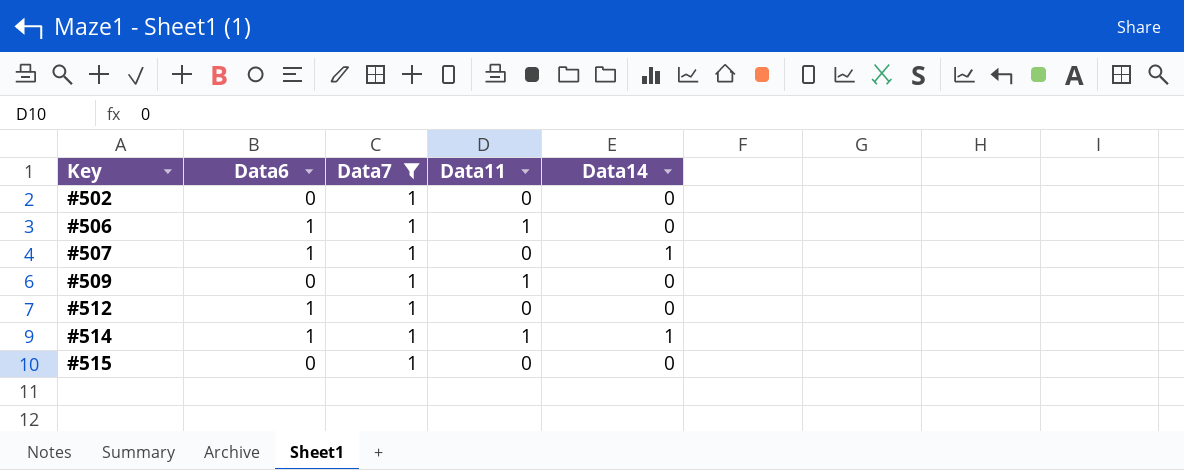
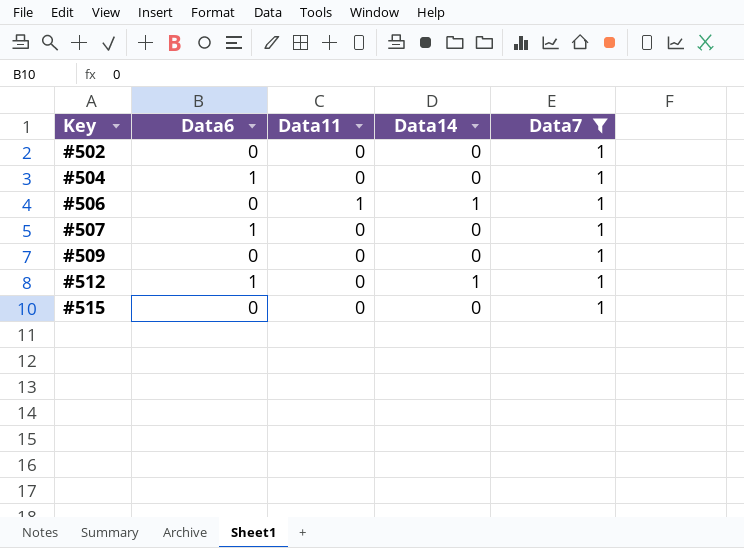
column Data7 | position: 3 -> 5
row #514: 1 | 1 | 1 | 1 -> none
row #504: none -> 1 | 0 | 0 | 1
#506 | Data6: 1 -> 0
#506 | Data14: 0 -> 1
#507 | Data14: 1 -> 0
#509 | Data11: 1 -> 0
#512 | Data14: 0 -> 1

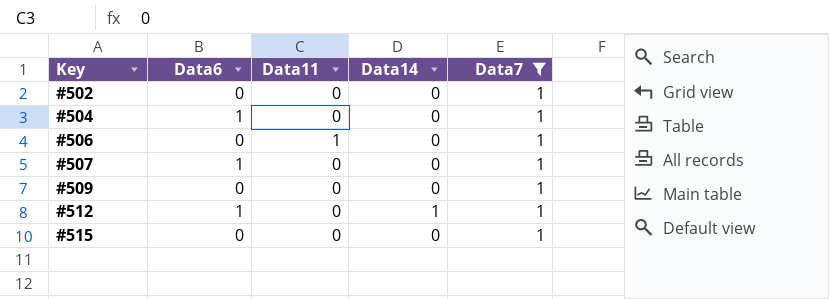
#506 | Data14: 1 -> 0

